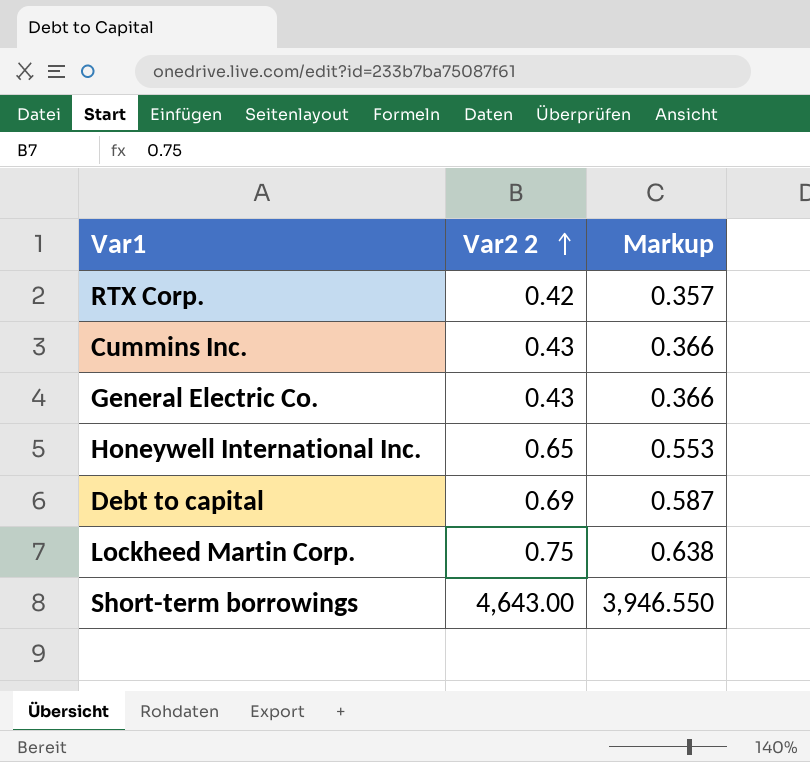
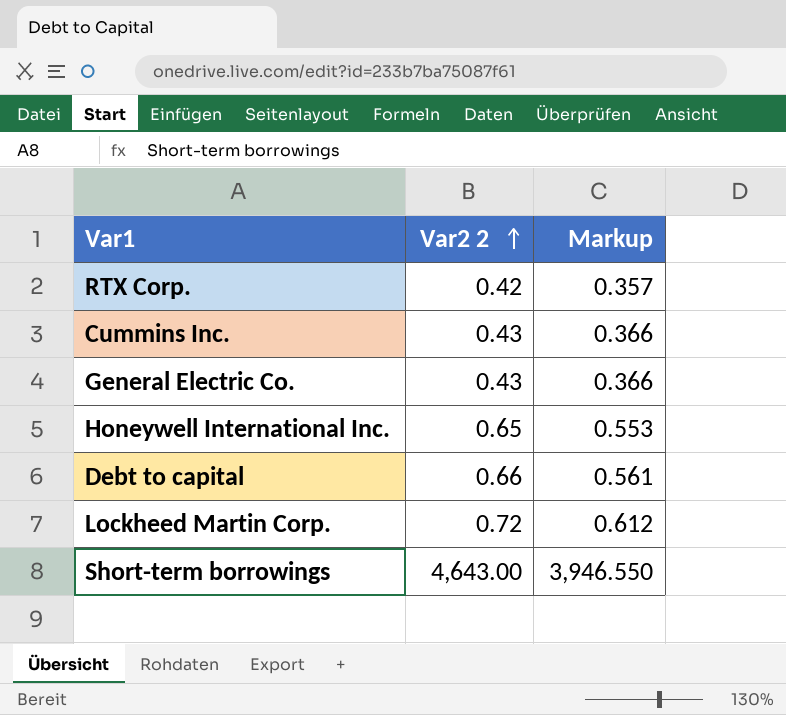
Debt to capital | Var2 2: 0.69 -> 0.66
Debt to capital | Markup: 0.587 -> 0.561
Lockheed Martin Corp. | Var2 2: 0.75 -> 0.72
Lockheed Martin Corp. | Markup: 0.638 -> 0.612

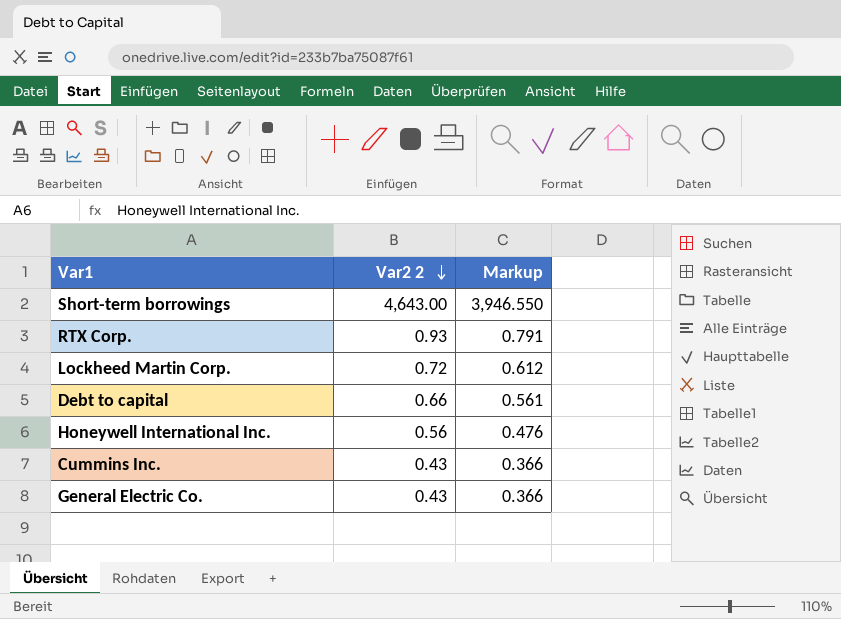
row order: Var2 2 ascending -> Var2 2 descending
RTX Corp. | Var2 2: 0.42 -> 0.93
RTX Corp. | Markup: 0.357 -> 0.791
Honeywell International Inc. | Var2 2: 0.65 -> 0.56
Honeywell International Inc. | Markup: 0.553 -> 0.476

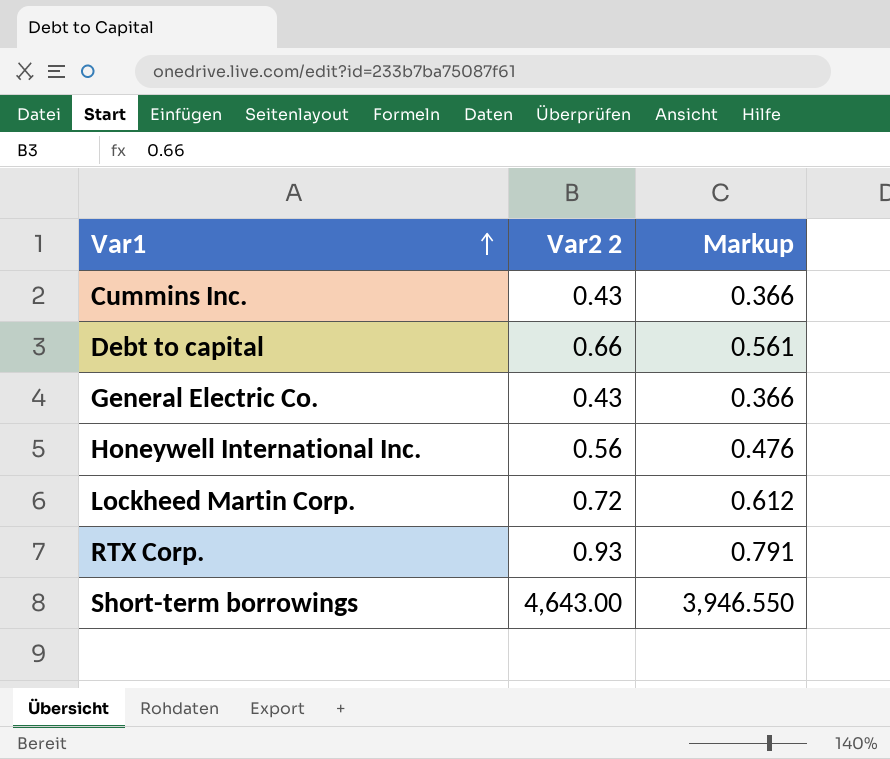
row order: Var2 2 descending -> Var1 ascending

